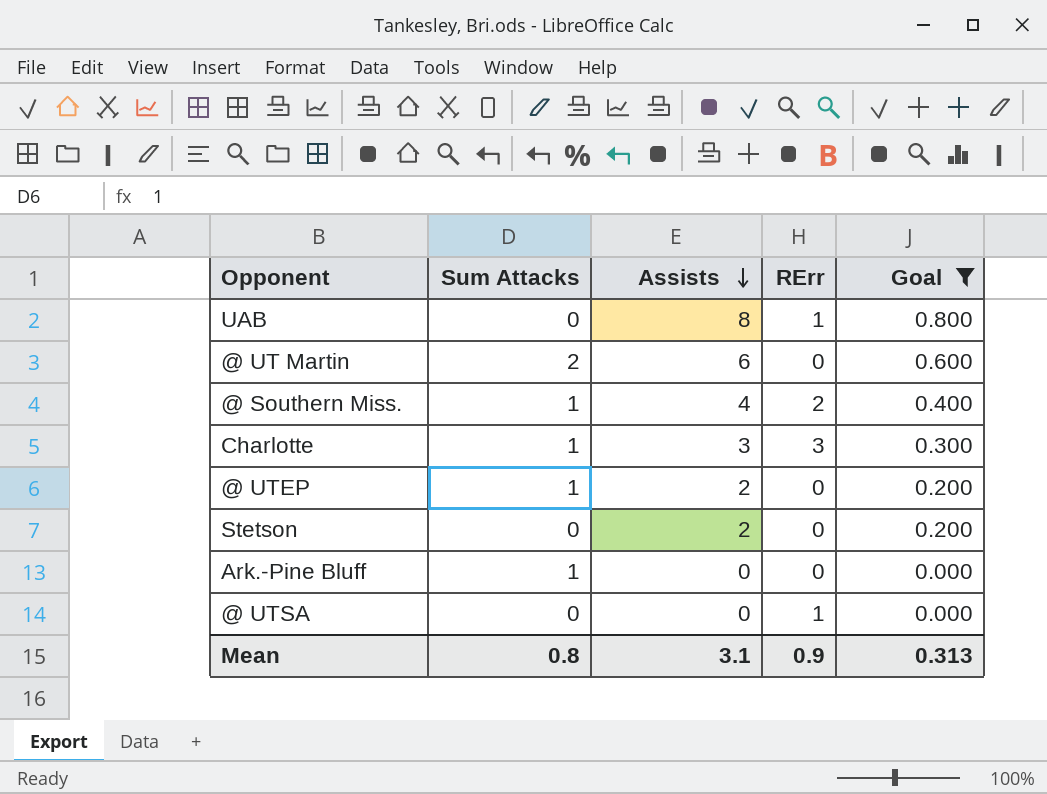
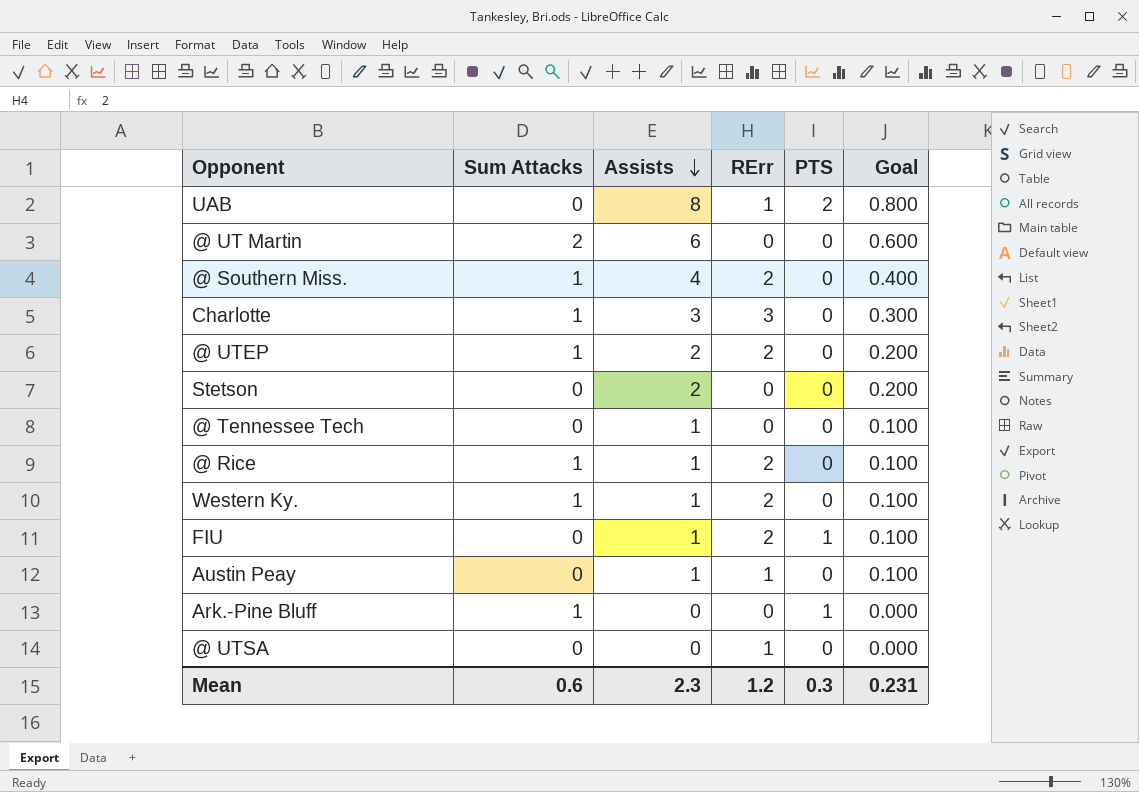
filter: Goal != 0.100 -> none
column PTS | position: none -> 5
@ UTEP | RErr: 0 -> 2
Mean | Sum Attacks: 0.8 -> 0.6
Mean | Assists: 3.1 -> 2.3
Mean | RErr: 0.9 -> 1.2
Mean | Goal: 0.313 -> 0.231

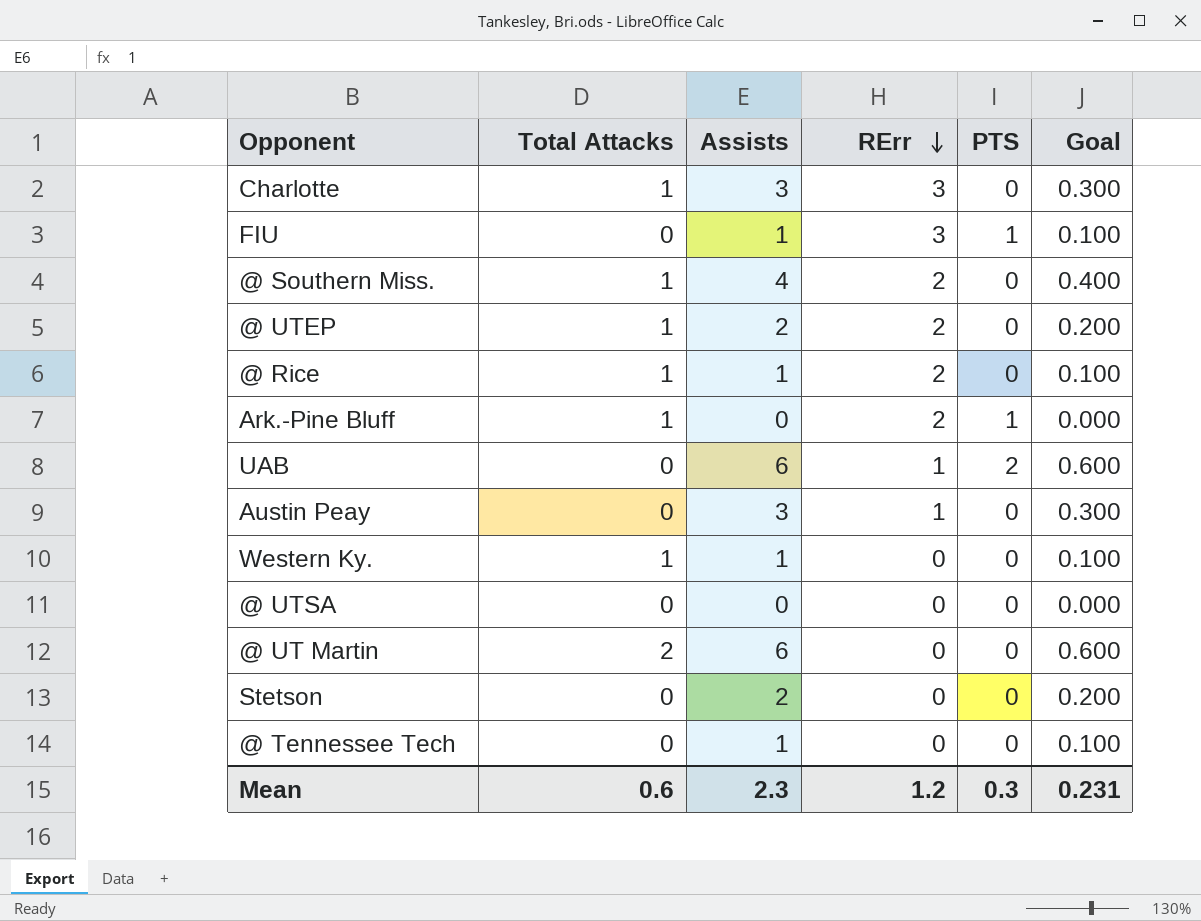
row order: Assists descending -> RErr descending
column name: Sum Attacks -> Total Attacks
FIU | RErr: 2 -> 3
Ark.-Pine Bluff | RErr: 0 -> 2
UAB | Assists: 8 -> 6
UAB | Goal: 0.800 -> 0.600
Austin Peay | Assists: 1 -> 3
Austin Peay | Goal: 0.100 -> 0.300
Western Ky. | RErr: 2 -> 0
@ UTSA | RErr: 1 -> 0

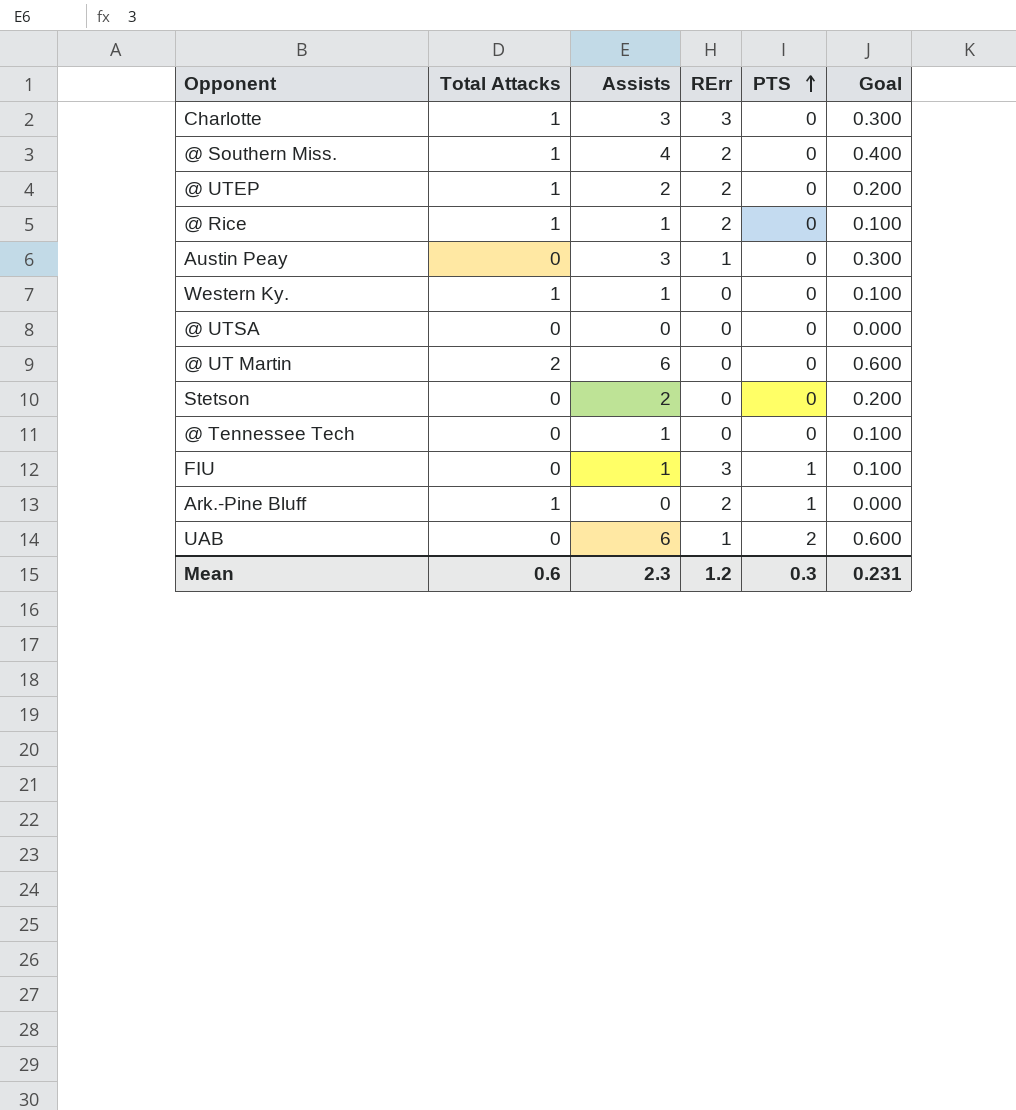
row order: RErr descending -> PTS ascending

